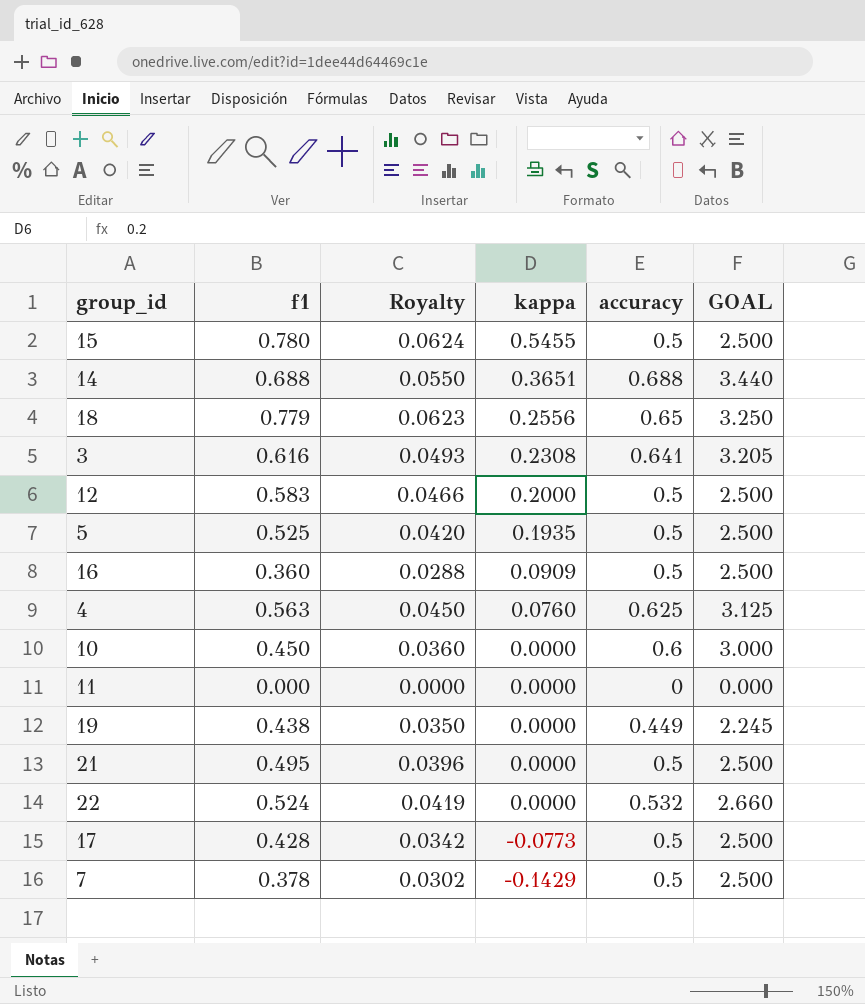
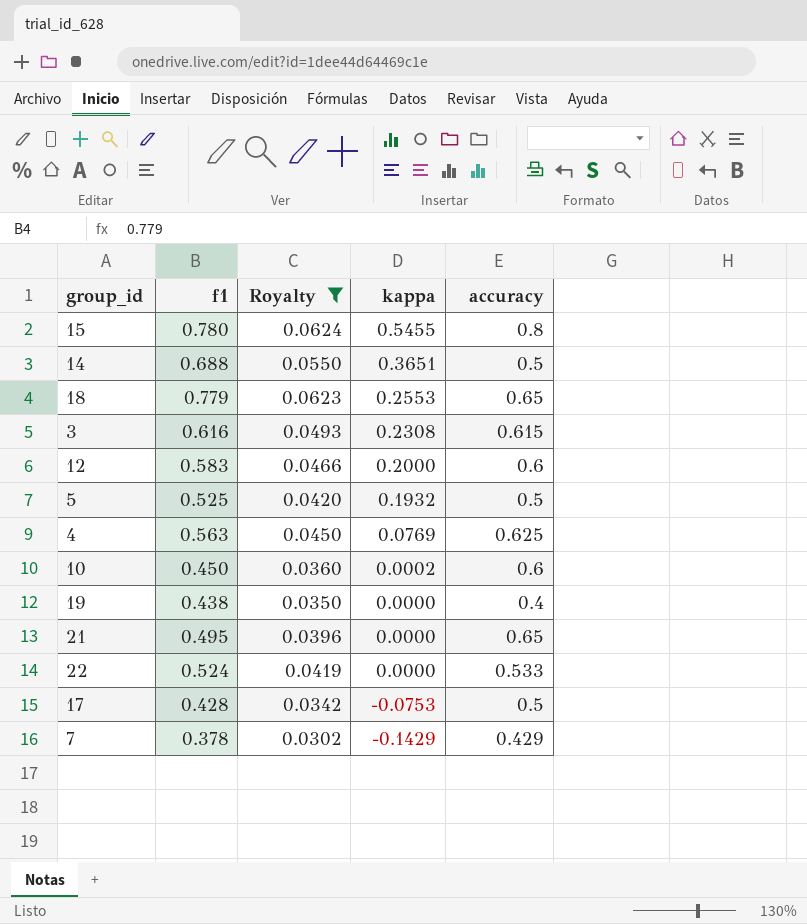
filter: none -> Royalty >= 0.0302
column GOAL | formula: [accuracy] * 5 -> none
15 | accuracy: 0.5 -> 0.8
14 | accuracy: 0.688 -> 0.5
18 | kappa: 0.2556 -> 0.2553
3 | accuracy: 0.641 -> 0.615
12 | accuracy: 0.5 -> 0.6
5 | kappa: 0.1935 -> 0.1932
4 | kappa: 0.0760 -> 0.0769
10 | kappa: 0.0000 -> 0.0002
19 | accuracy: 0.449 -> 0.4
21 | accuracy: 0.5 -> 0.65
22 | accuracy: 0.532 -> 0.533
17 | kappa: -0.0773 -> -0.0753
7 | accuracy: 0.5 -> 0.429

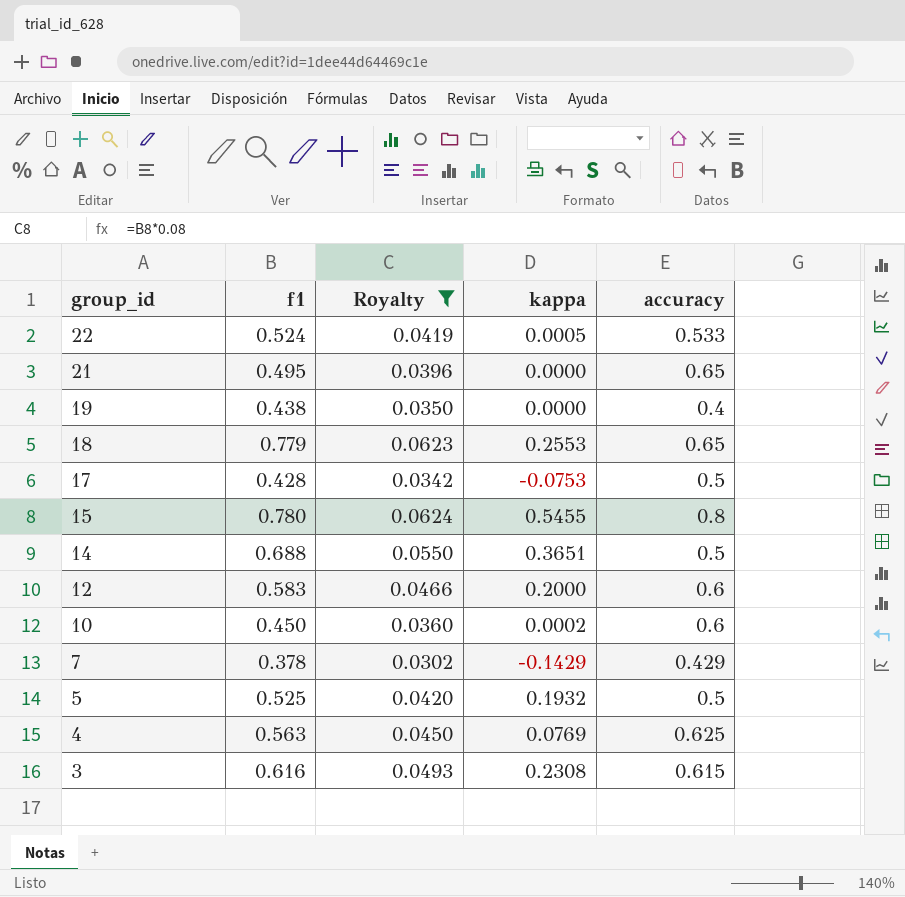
row order: kappa descending -> group_id descending
22 | kappa: 0.0000 -> 0.0005

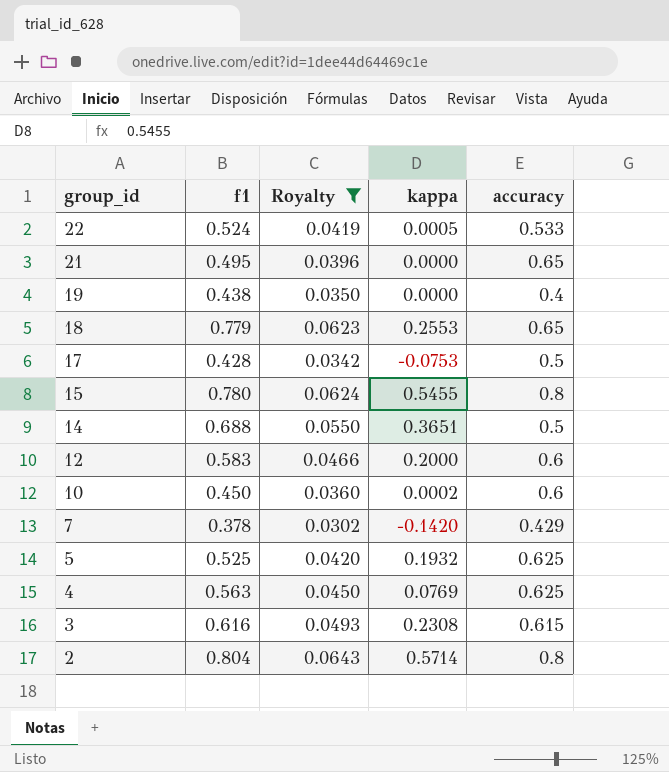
7 | kappa: -0.1429 -> -0.1420
5 | accuracy: 0.5 -> 0.625
row 2: none -> 0.804 | 0.0643 | 0.5714 | 0.8

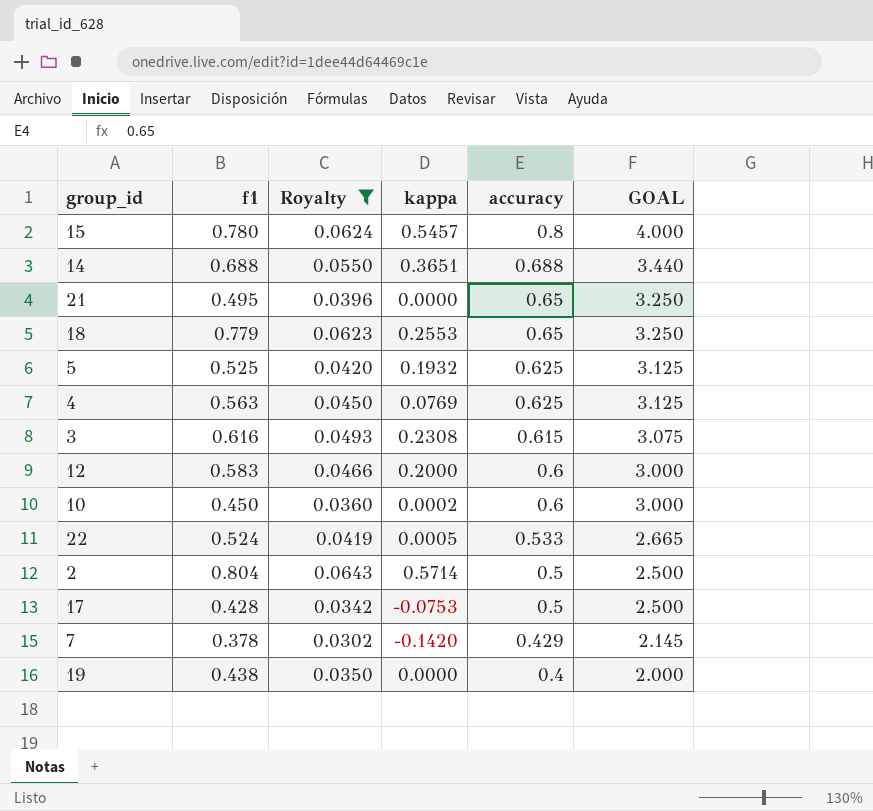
row order: group_id descending -> accuracy descending
column GOAL | formula: none -> [accuracy] * 5
15 | kappa: 0.5455 -> 0.5457
14 | accuracy: 0.5 -> 0.688
2 | accuracy: 0.8 -> 0.5

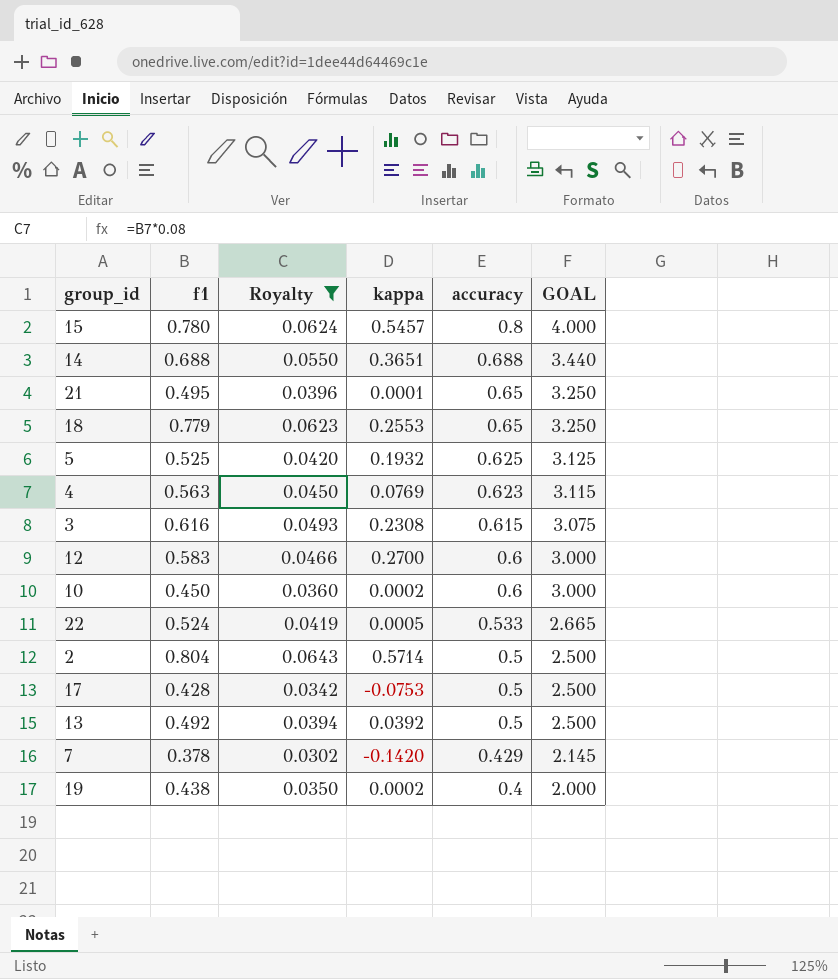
21 | kappa: 0.0000 -> 0.0001
4 | accuracy: 0.625 -> 0.623
4 | GOAL: 3.125 -> 3.115
12 | kappa: 0.2000 -> 0.2700
row 13: none -> 0.492 | 0.0394 | 0.0392 | 0.5 | 2.500
19 | kappa: 0.0000 -> 0.0002

